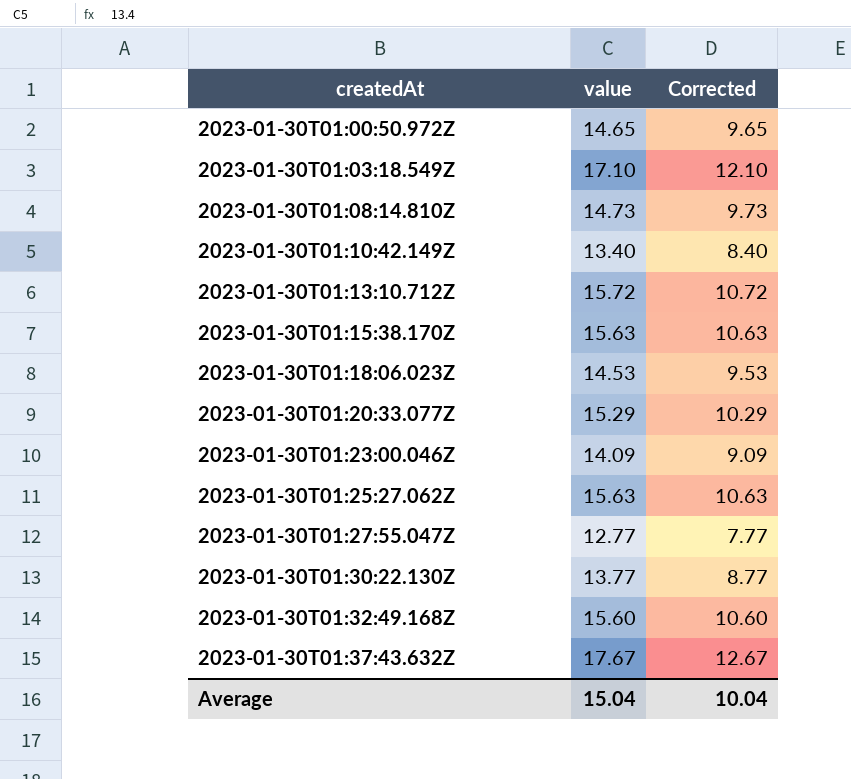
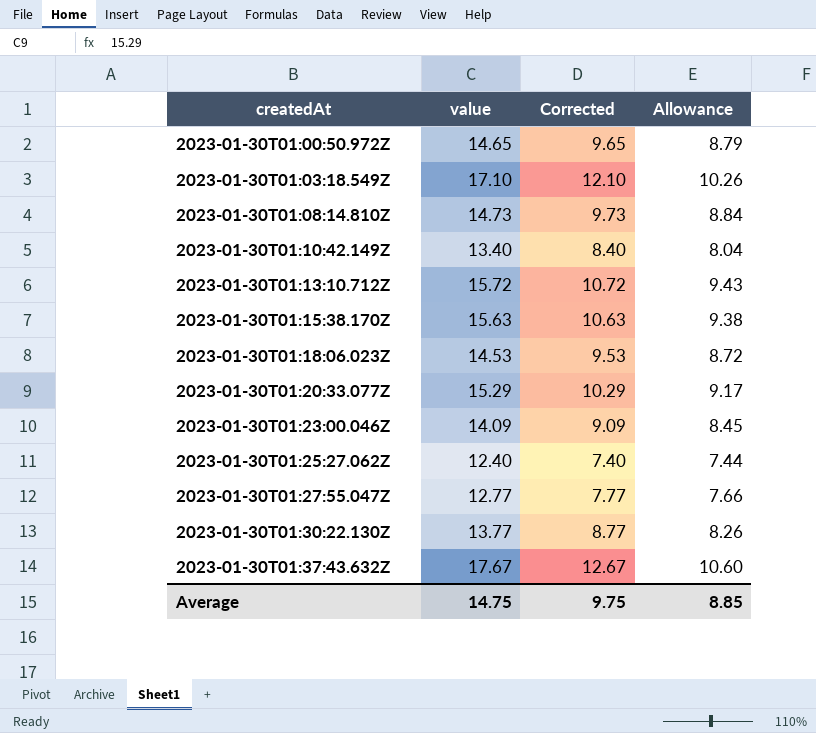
column Allowance | formula: none -> [value] * 0.6
row 2023-01-30T01:32:49.168Z: 15.60 | 10.60 -> none
2023-01-30T01:25:27.062Z | value: 15.63 -> 12.40
2023-01-30T01:25:27.062Z | Corrected: 10.63 -> 7.40
Average | value: 15.04 -> 14.75
Average | Corrected: 10.04 -> 9.75

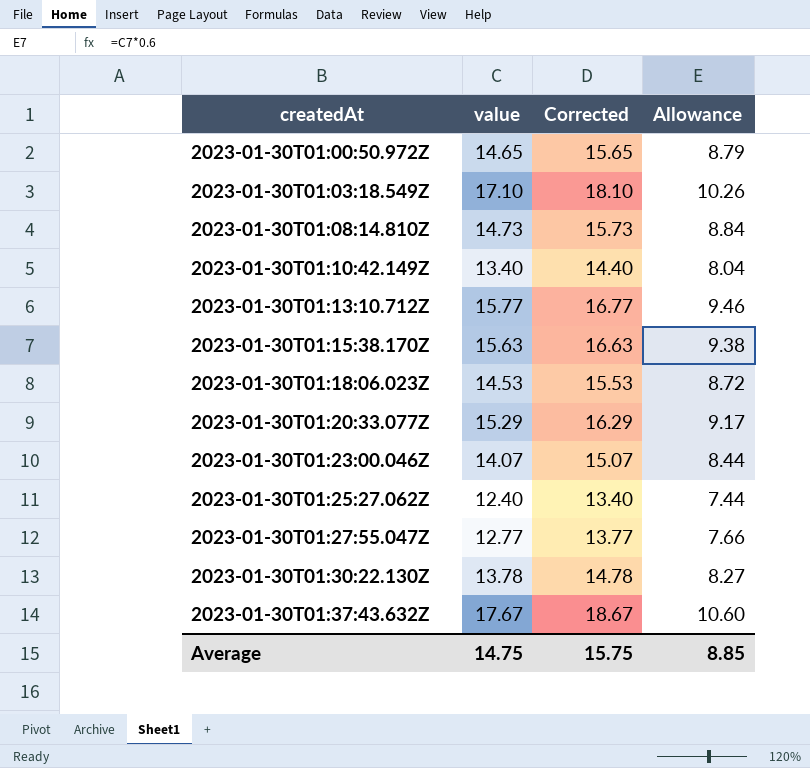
column Corrected | formula: [value] - 5 -> [value] + 1
2023-01-30T01:13:10.712Z | value: 15.72 -> 15.77
2023-01-30T01:13:10.712Z | Allowance: 9.43 -> 9.46
2023-01-30T01:23:00.046Z | value: 14.09 -> 14.07
2023-01-30T01:23:00.046Z | Allowance: 8.45 -> 8.44
2023-01-30T01:30:22.130Z | value: 13.77 -> 13.78
2023-01-30T01:30:22.130Z | Allowance: 8.26 -> 8.27
Average | Corrected: 9.75 -> 15.75

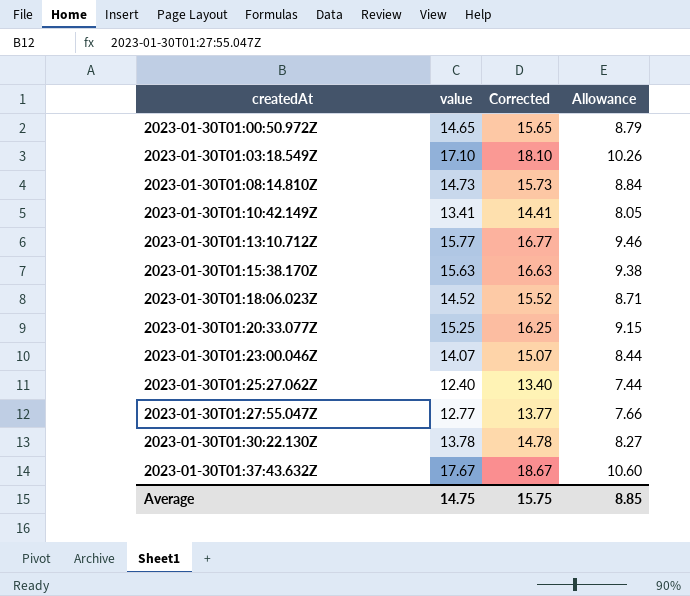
2023-01-30T01:10:42.149Z | value: 13.40 -> 13.41
2023-01-30T01:10:42.149Z | Corrected: 14.40 -> 14.41
2023-01-30T01:10:42.149Z | Allowance: 8.04 -> 8.05
2023-01-30T01:18:06.023Z | value: 14.53 -> 14.52
2023-01-30T01:18:06.023Z | Corrected: 15.53 -> 15.52
2023-01-30T01:18:06.023Z | Allowance: 8.72 -> 8.71
2023-01-30T01:20:33.077Z | value: 15.29 -> 15.25
2023-01-30T01:20:33.077Z | Corrected: 16.29 -> 16.25
2023-01-30T01:20:33.077Z | Allowance: 9.17 -> 9.15

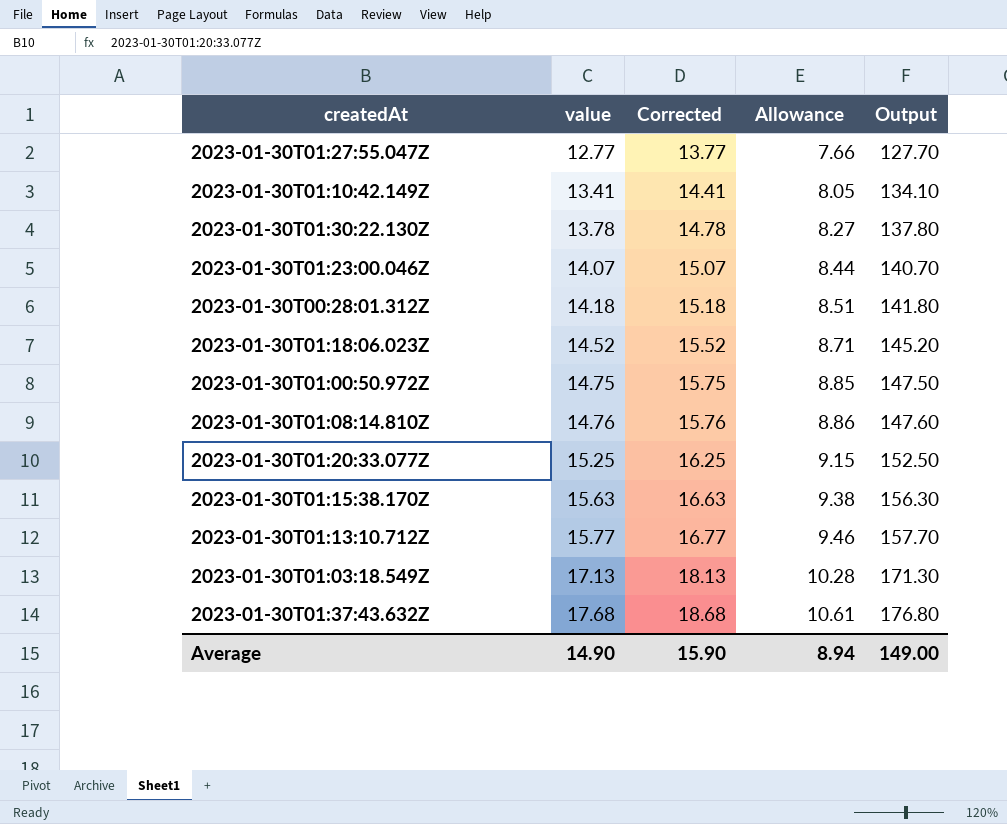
row order: createdAt ascending -> value ascending
column Output | formula: none -> [value] * 10
row 2023-01-30T01:25:27.062Z: 12.40 | 13.40 | 7.44 -> none
row 2023-01-30T00:28:01.312Z: none -> 14.18 | 15.18 | 8.51 | 141.80
2023-01-30T01:00:50.972Z | value: 14.65 -> 14.75
2023-01-30T01:00:50.972Z | Corrected: 15.65 -> 15.75
2023-01-30T01:00:50.972Z | Allowance: 8.79 -> 8.85
2023-01-30T01:08:14.810Z | value: 14.73 -> 14.76
2023-01-30T01:08:14.810Z | Corrected: 15.73 -> 15.76
2023-01-30T01:08:14.810Z | Allowance: 8.84 -> 8.86
2023-01-30T01:03:18.549Z | value: 17.10 -> 17.13
2023-01-30T01:03:18.549Z | Corrected: 18.10 -> 18.13
2023-01-30T01:03:18.549Z | Allowance: 10.26 -> 10.28
2023-01-30T01:37:43.632Z | value: 17.67 -> 17.68
2023-01-30T01:37:43.632Z | Corrected: 18.67 -> 18.68
2023-01-30T01:37:43.632Z | Allowance: 10.60 -> 10.61
Average | value: 14.75 -> 14.90
Average | Corrected: 15.75 -> 15.90
Average | Allowance: 8.85 -> 8.94

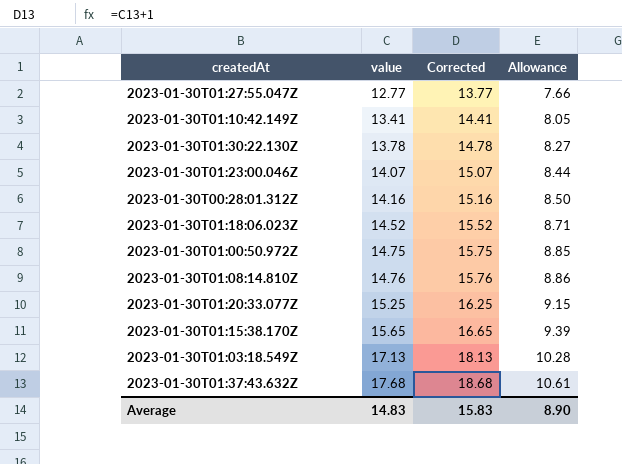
column Output | formula: [value] * 10 -> none
row 2023-01-30T01:13:10.712Z: 15.77 | 16.77 | 9.46 | 157.70 -> none
2023-01-30T00:28:01.312Z | value: 14.18 -> 14.16
2023-01-30T00:28:01.312Z | Corrected: 15.18 -> 15.16
2023-01-30T00:28:01.312Z | Allowance: 8.51 -> 8.50
2023-01-30T01:15:38.170Z | value: 15.63 -> 15.65
2023-01-30T01:15:38.170Z | Corrected: 16.63 -> 16.65
2023-01-30T01:15:38.170Z | Allowance: 9.38 -> 9.39
Average | value: 14.90 -> 14.83
Average | Corrected: 15.90 -> 15.83
Average | Allowance: 8.94 -> 8.90

